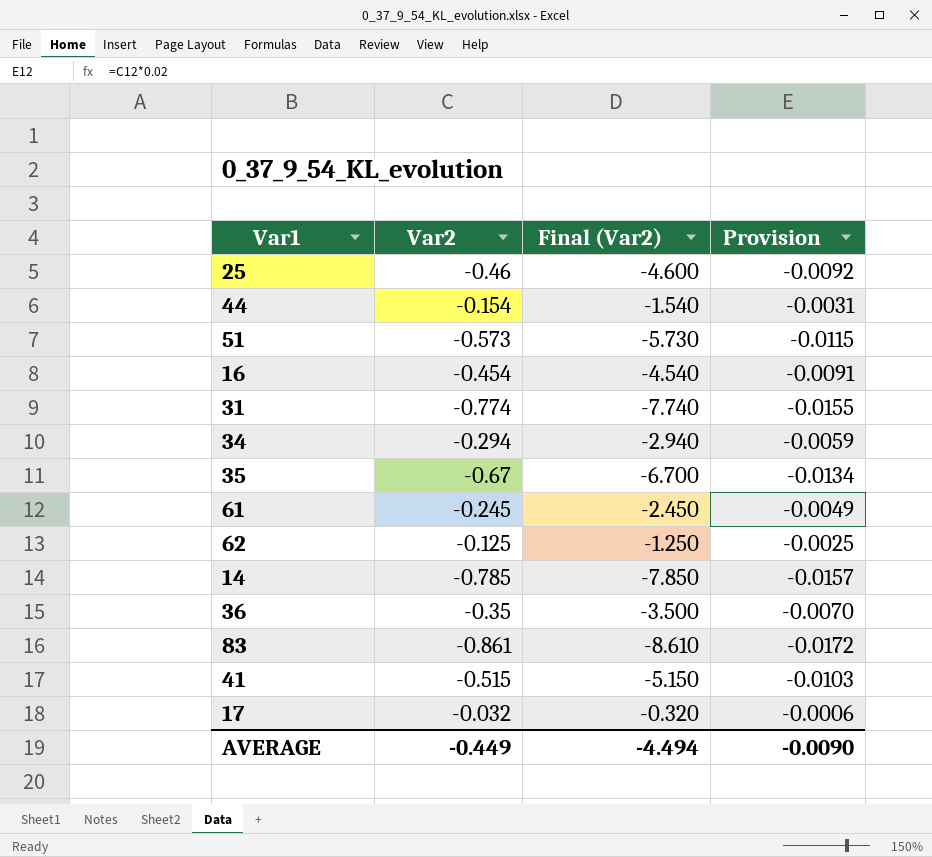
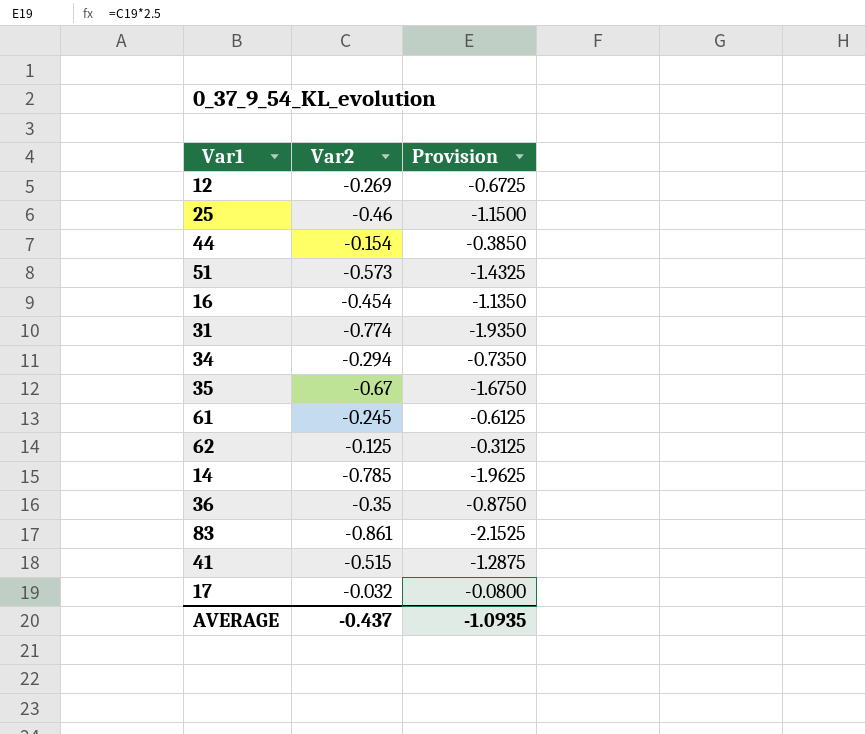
column Final (Var2) | formula: [Var2] * 10 -> none
column Provision | formula: [Var2] * 0.02 -> [Var2] * 2.5
row 12: none -> -0.269 | -0.6725
AVERAGE | Var2: -0.449 -> -0.437
AVERAGE | Provision: -0.0090 -> -1.0935

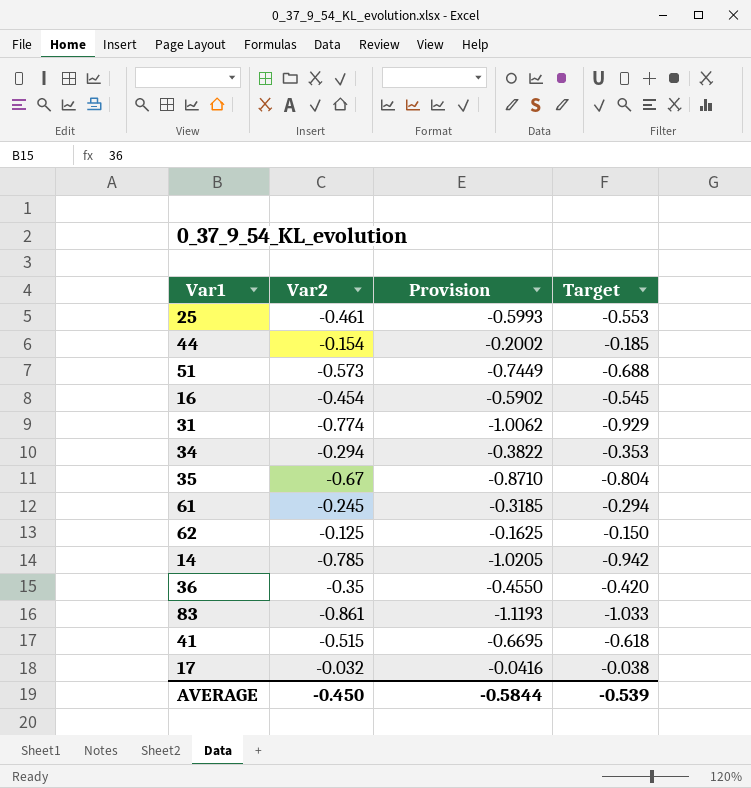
column Provision | formula: [Var2] * 2.5 -> [Var2] * 1.3
column Target | formula: none -> [Var2] * 1.2
row 12: -0.269 | -0.6725 -> none
25 | Var2: -0.46 -> -0.461
AVERAGE | Var2: -0.437 -> -0.450
AVERAGE | Provision: -1.0935 -> -0.5844

